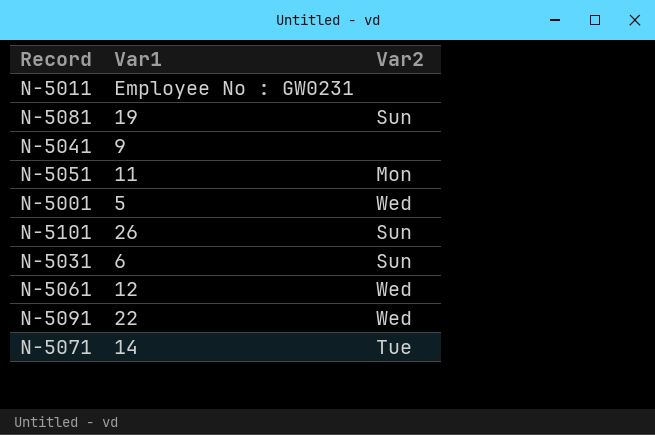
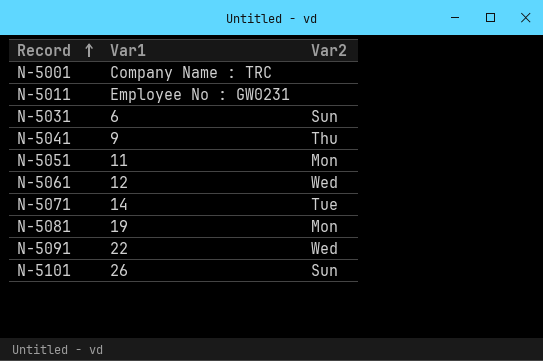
row order: none -> Record ascending
N-5001 | Var1: 5 -> Company Name : TRC
N-5001 | Var2: Wed -> none
N-5041 | Var2: none -> Thu
N-5081 | Var2: Sun -> Mon

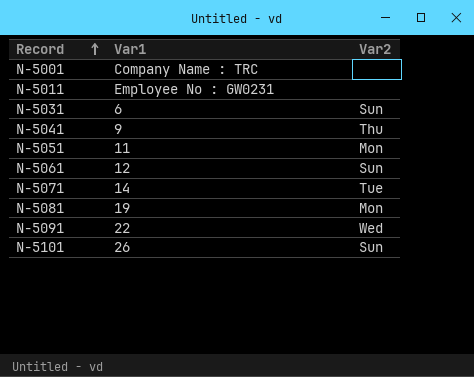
N-5061 | Var2: Wed -> Sun

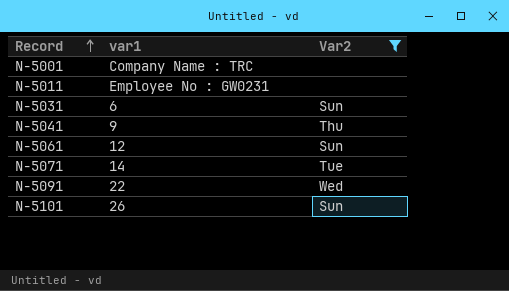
filter: none -> Var2 != Mon
column name: Var1 -> var1

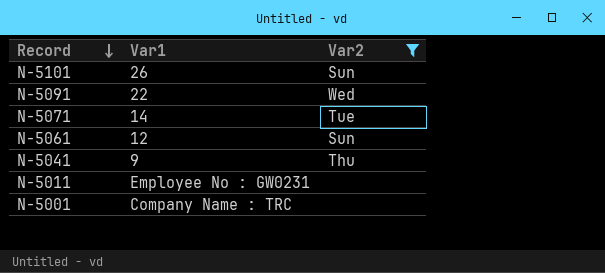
row order: Record ascending -> Record descending
column name: var1 -> Var1
row N-5031: 6 | Sun -> none

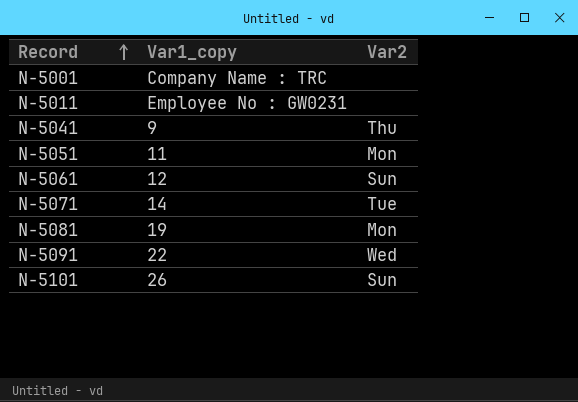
filter: Var2 != Mon -> none
row order: Record descending -> Record ascending
column name: Var1 -> Var1_copy

